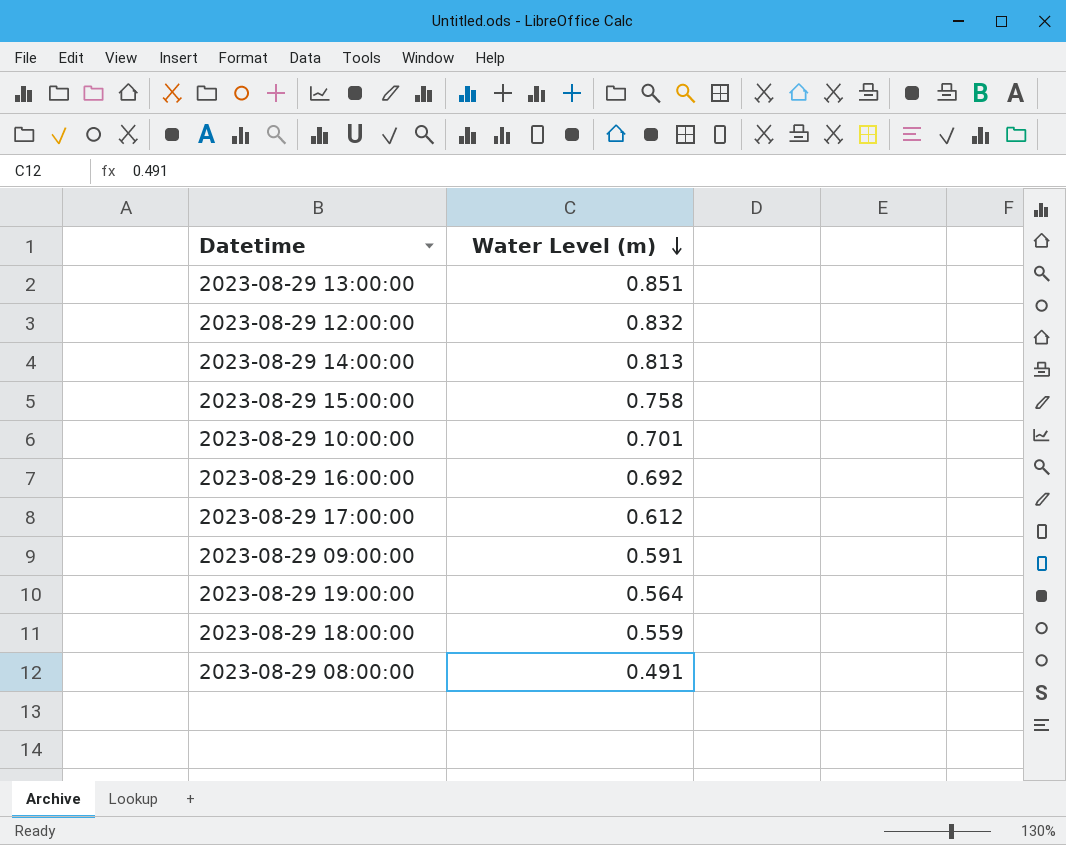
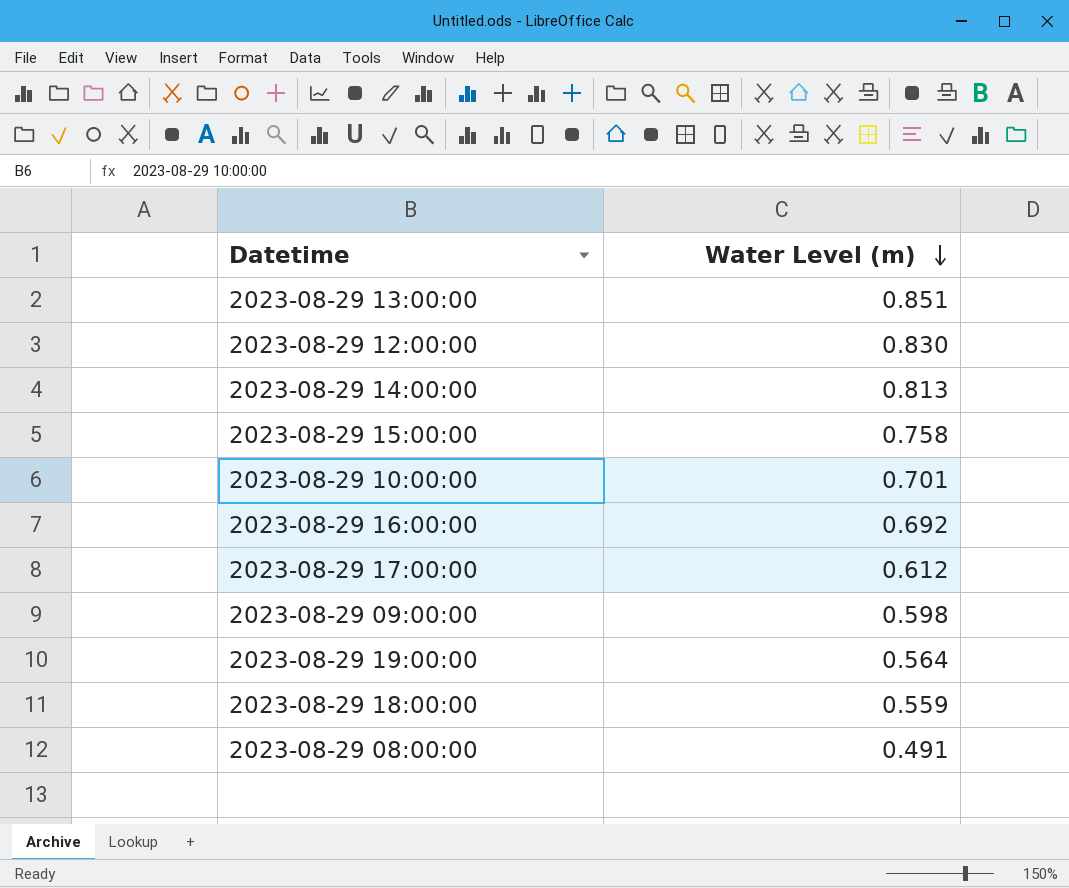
2023-08-29 12:00:00 | Water Level (m): 0.832 -> 0.830
2023-08-29 09:00:00 | Water Level (m): 0.591 -> 0.598

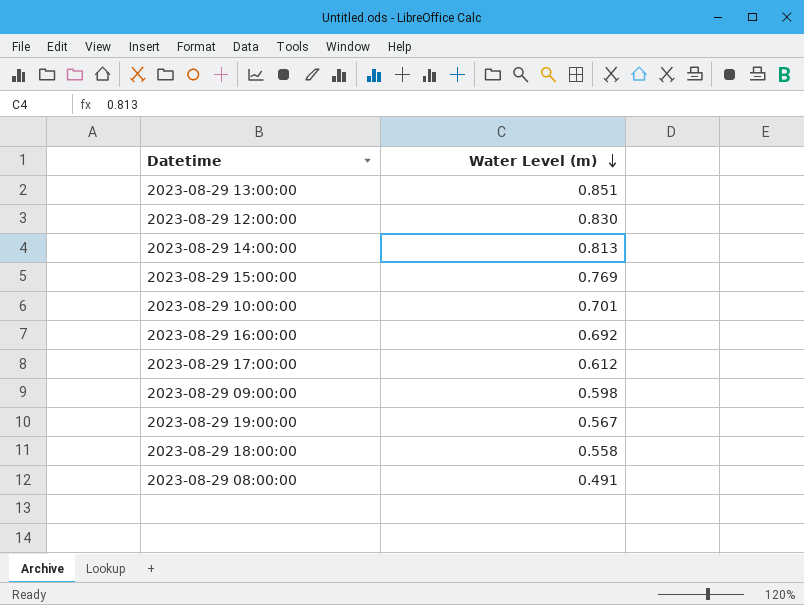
2023-08-29 15:00:00 | Water Level (m): 0.758 -> 0.769
2023-08-29 19:00:00 | Water Level (m): 0.564 -> 0.567
2023-08-29 18:00:00 | Water Level (m): 0.559 -> 0.558

